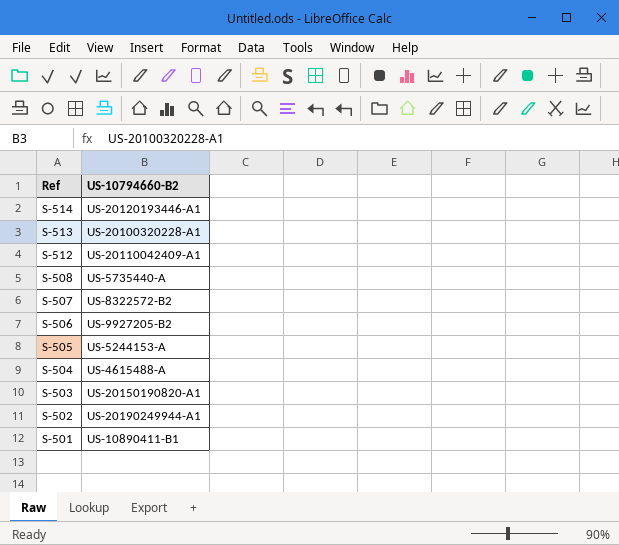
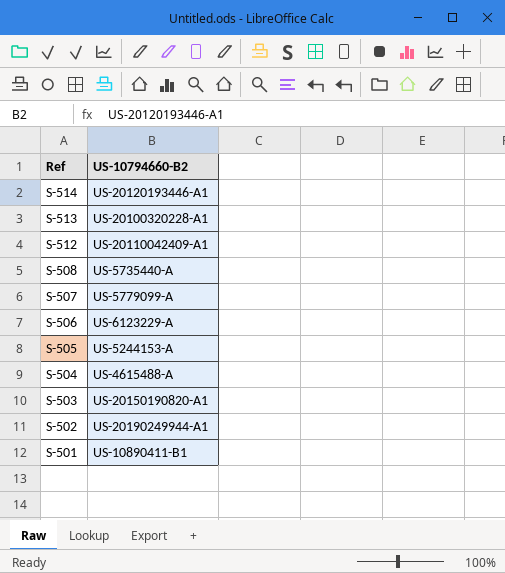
S-507 | US-10794660-B2: US-8322572-B2 -> US-5779099-A
S-506 | US-10794660-B2: US-9927205-B2 -> US-6123229-A

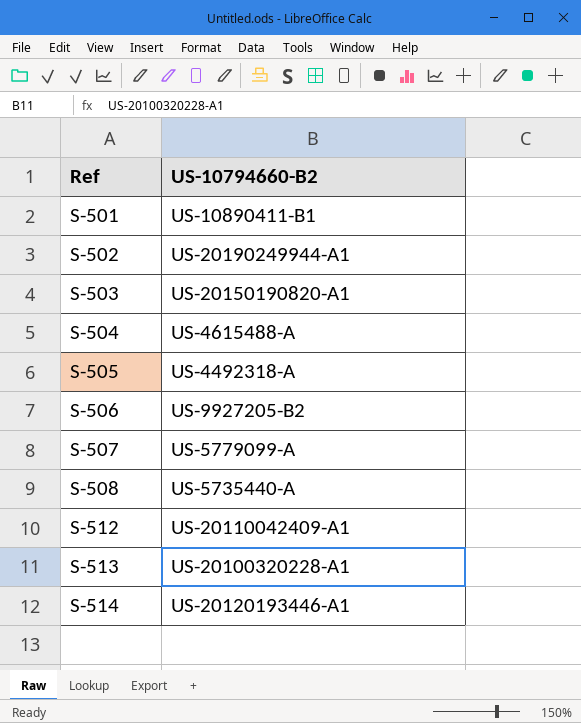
row order: Ref descending -> Ref ascending
S-505 | US-10794660-B2: US-5244153-A -> US-4492318-A
S-506 | US-10794660-B2: US-6123229-A -> US-9927205-B2

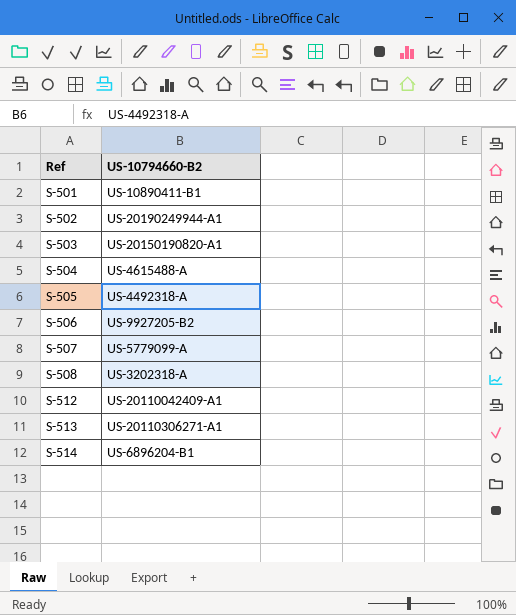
S-508 | US-10794660-B2: US-5735440-A -> US-3202318-A
S-513 | US-10794660-B2: US-20100320228-A1 -> US-20110306271-A1
S-514 | US-10794660-B2: US-20120193446-A1 -> US-6896204-B1

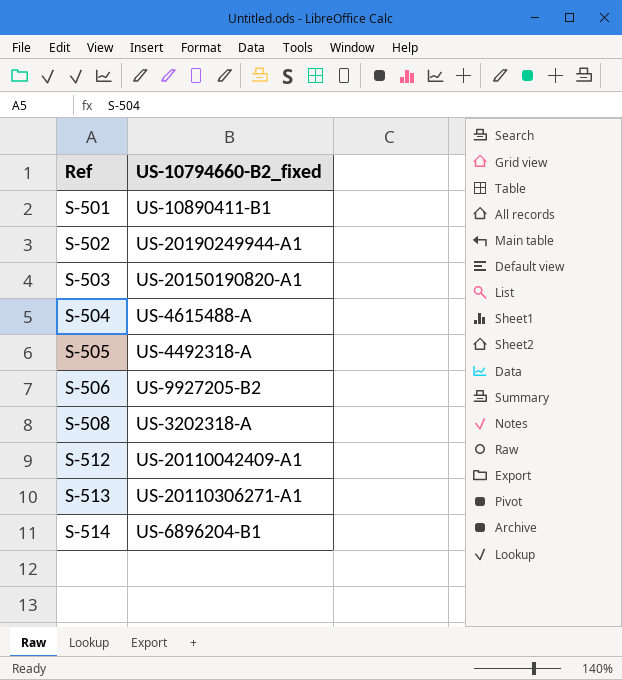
column name: US-10794660-B2 -> US-10794660-B2_fixed
row S-507: US-5779099-A -> none

